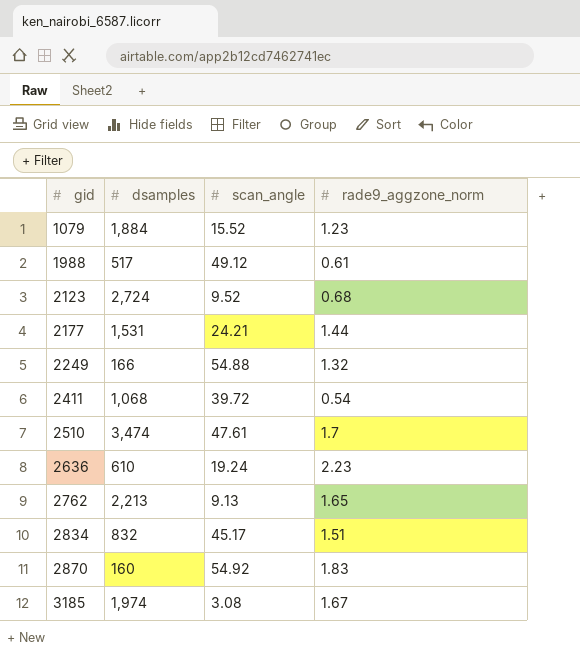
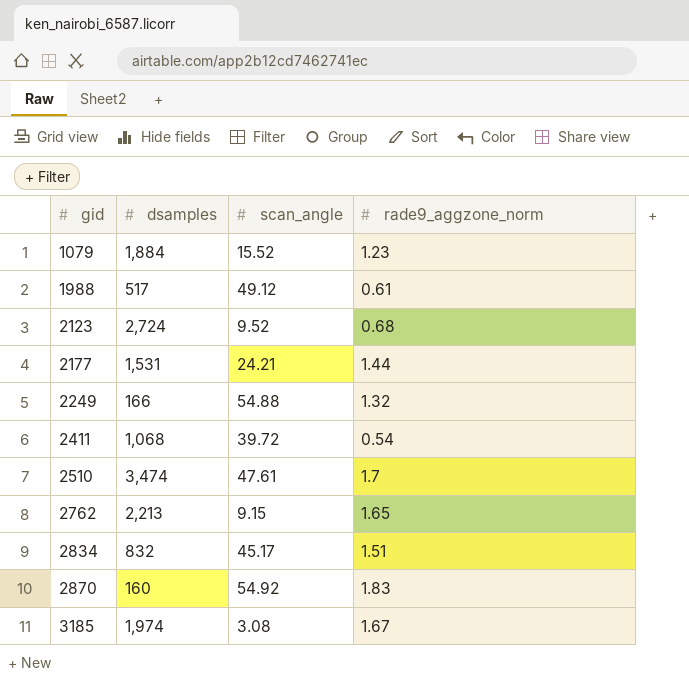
row 2636: 610 | 19.24 | 2.23 -> none
2762 | scan_angle: 9.13 -> 9.15

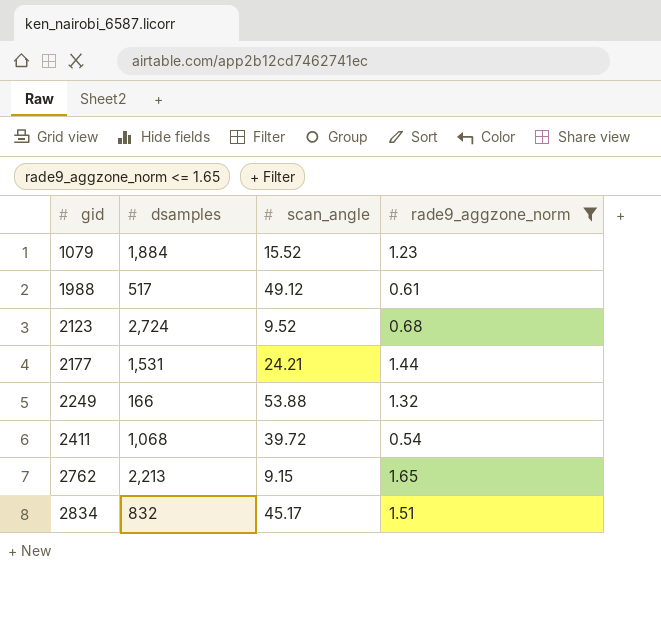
filter: none -> rade9_aggzone_norm <= 1.65
2249 | scan_angle: 54.88 -> 53.88

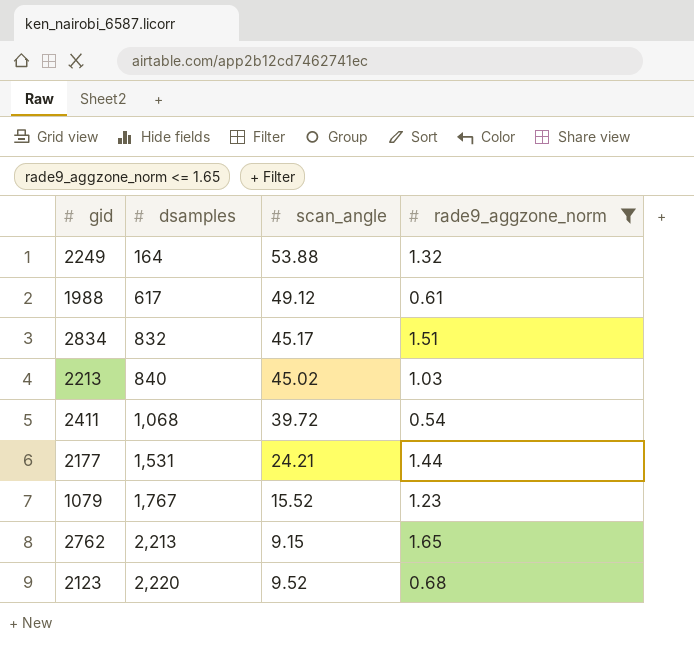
row order: gid ascending -> dsamples ascending
2249 | dsamples: 166 -> 164
1988 | dsamples: 517 -> 617
row 2213: none -> 840 | 45.02 | 1.03
1079 | dsamples: 1,884 -> 1,767
2123 | dsamples: 2,724 -> 2,220

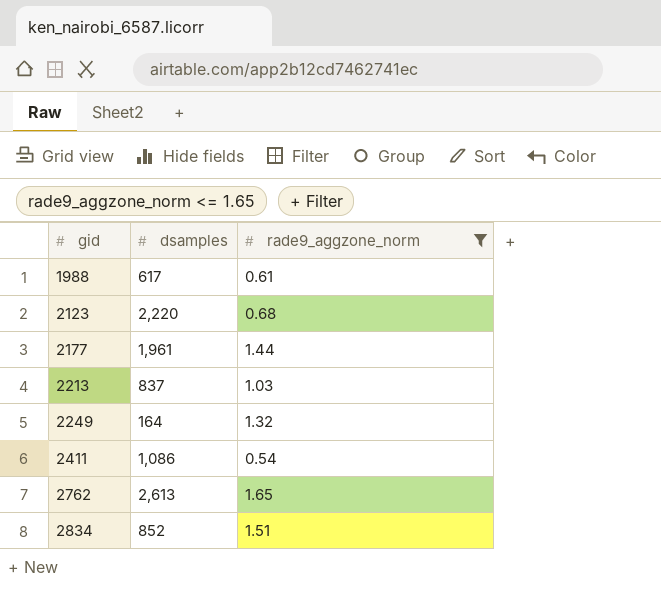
row order: dsamples ascending -> gid ascending
column scan_angle | position: 3 -> none
row 1079: 1,767 | 15.52 | 1.23 -> none
2177 | dsamples: 1,531 -> 1,961
2213 | dsamples: 840 -> 837
2411 | dsamples: 1,068 -> 1,086
2762 | dsamples: 2,213 -> 2,613
2834 | dsamples: 832 -> 852

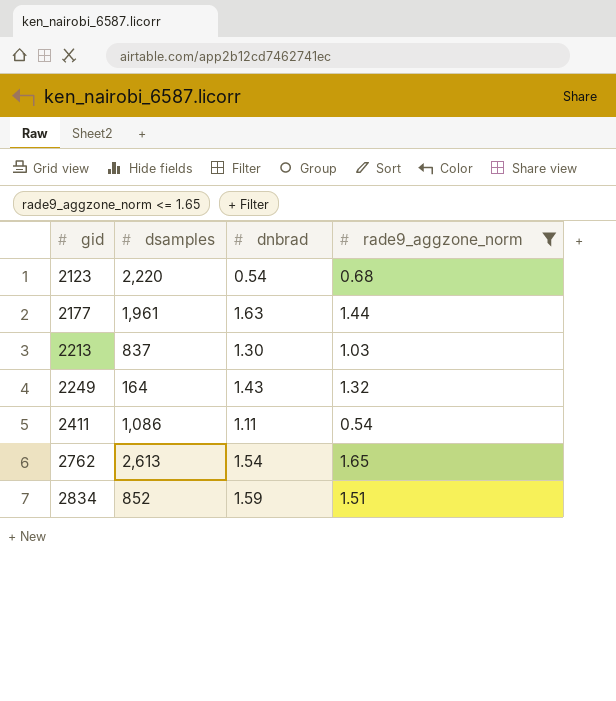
column dnbrad | position: none -> 3
row 1988: 617 | 0.61 -> none

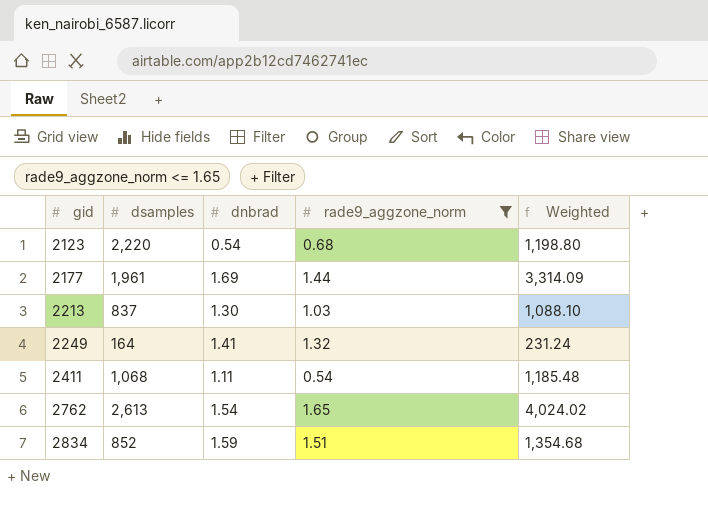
column Weighted | formula: none -> [dsamples] * [dnbrad]
2177 | dnbrad: 1.63 -> 1.69
2249 | dnbrad: 1.43 -> 1.41
2411 | dsamples: 1,086 -> 1,068

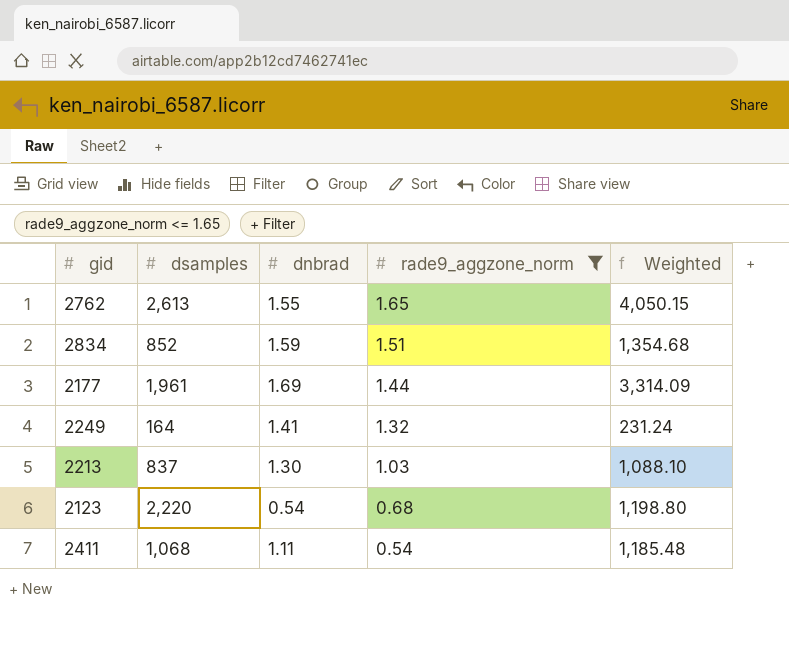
row order: gid ascending -> rade9_aggzone_norm descending
2762 | dnbrad: 1.54 -> 1.55
2762 | Weighted: 4,024.02 -> 4,050.15

